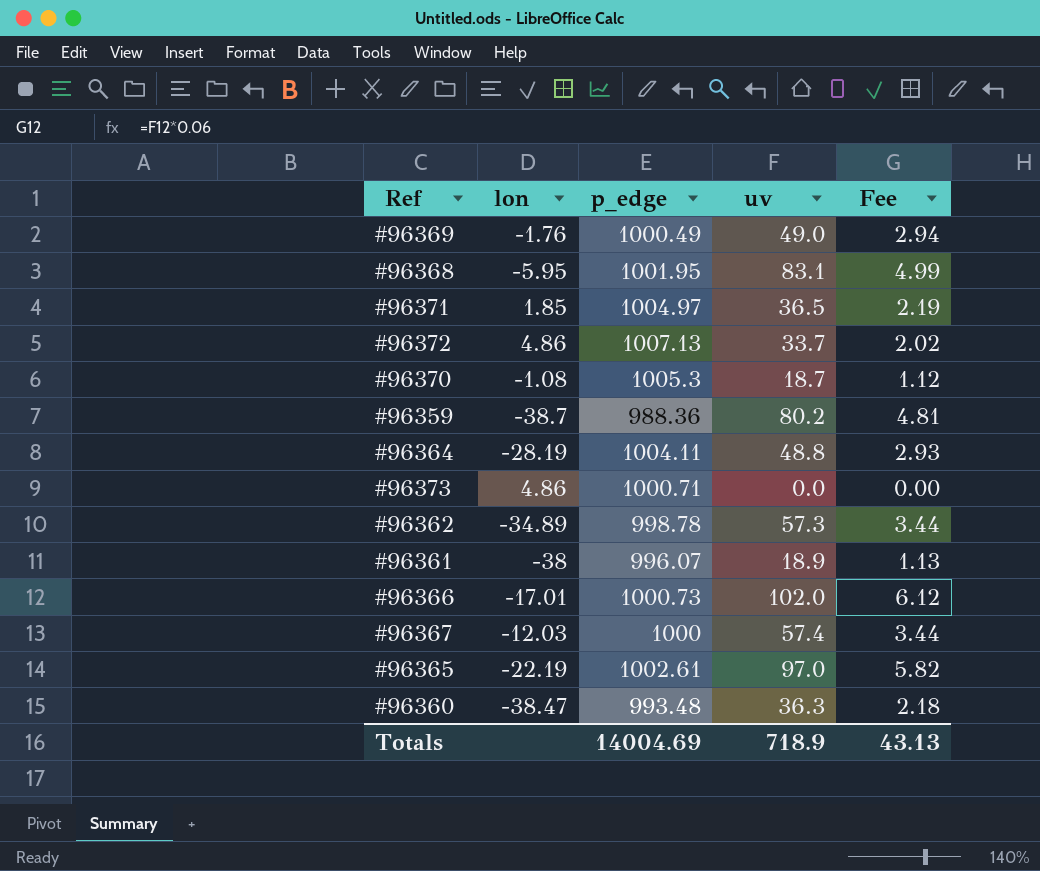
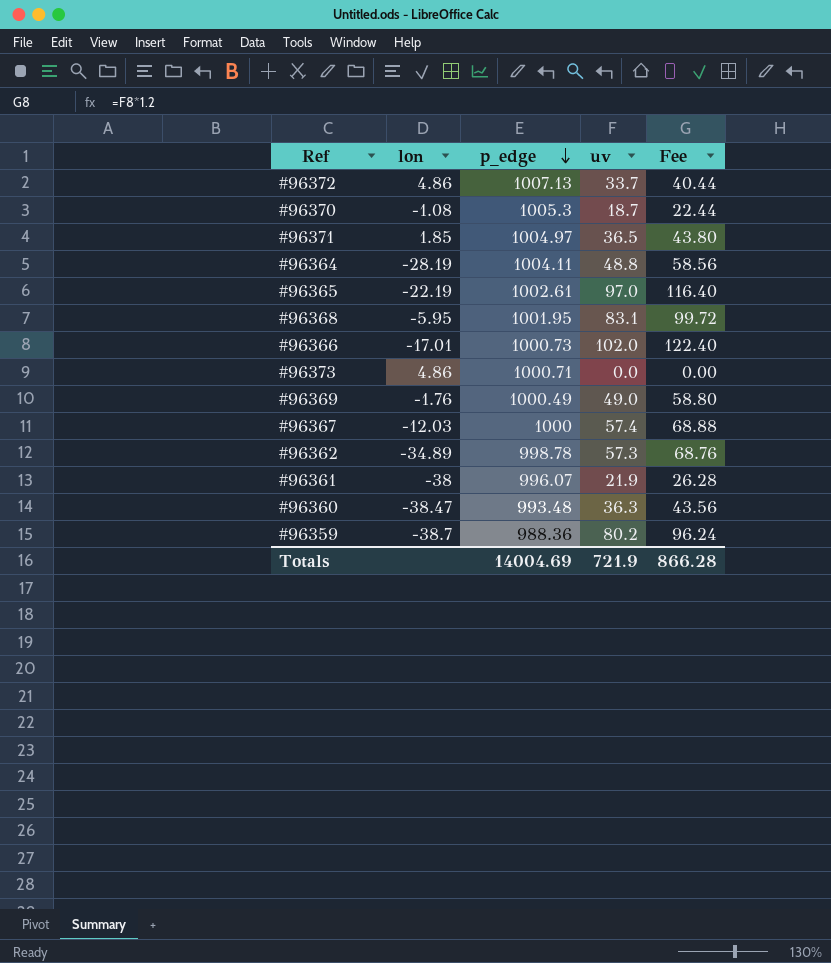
row order: none -> p_edge descending
column Fee | formula: [uv] * 0.06 -> [uv] * 1.2
#96361 | uv: 18.9 -> 21.9
Totals | uv: 718.9 -> 721.9
Totals | Fee: 43.13 -> 866.28

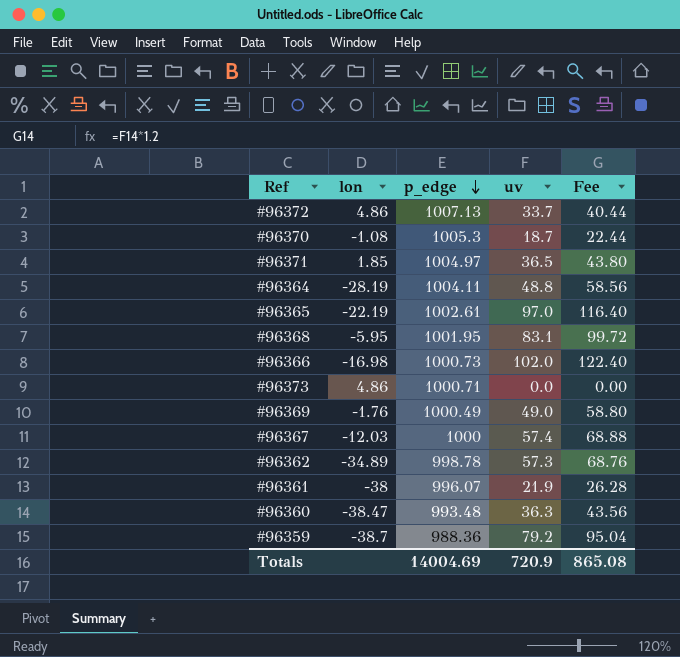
#96366 | lon: -17.01 -> -16.98
#96359 | uv: 80.2 -> 79.2
#96359 | Fee: 96.24 -> 95.04
Totals | uv: 721.9 -> 720.9
Totals | Fee: 866.28 -> 865.08

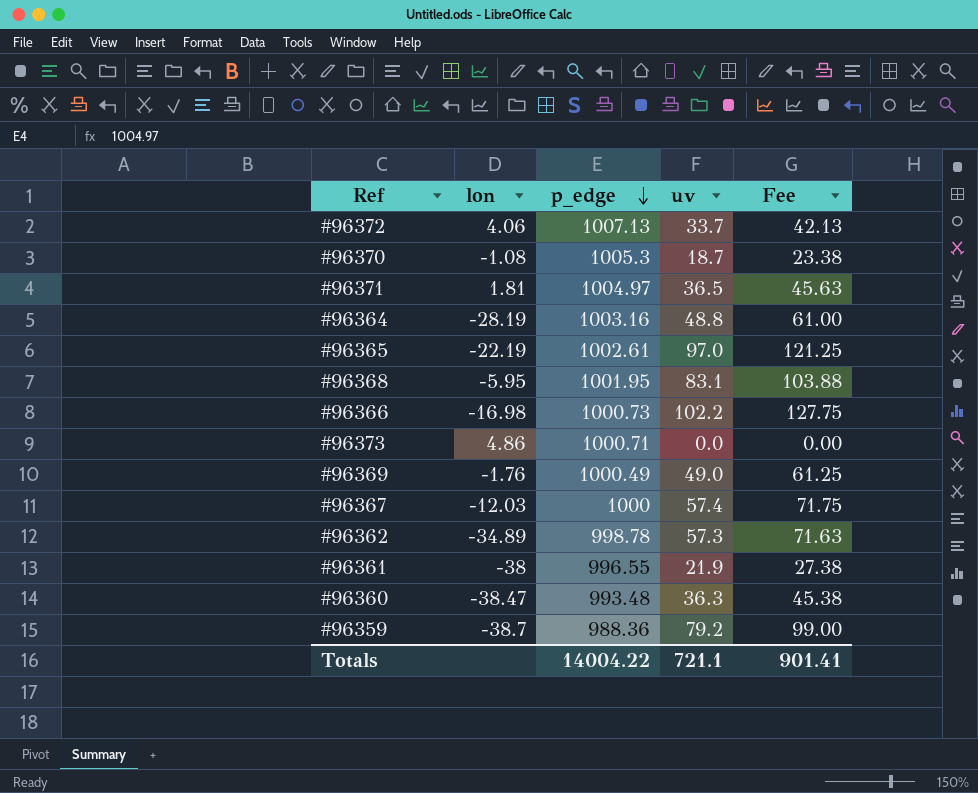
column Fee | formula: [uv] * 1.2 -> [uv] * 1.25
#96372 | lon: 4.86 -> 4.06
#96371 | lon: 1.85 -> 1.81
#96364 | p_edge: 1004.11 -> 1003.16
#96366 | uv: 102.0 -> 102.2
#96361 | p_edge: 996.07 -> 996.55
Totals | p_edge: 14004.69 -> 14004.22
Totals | uv: 720.9 -> 721.1
Totals | Fee: 865.08 -> 901.41

